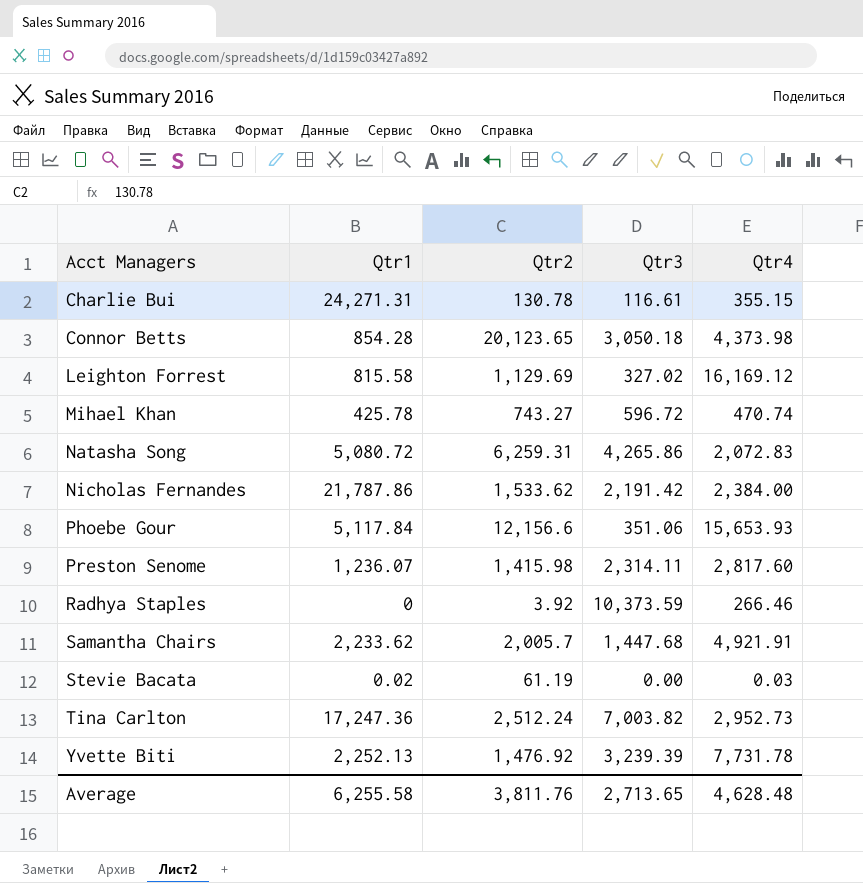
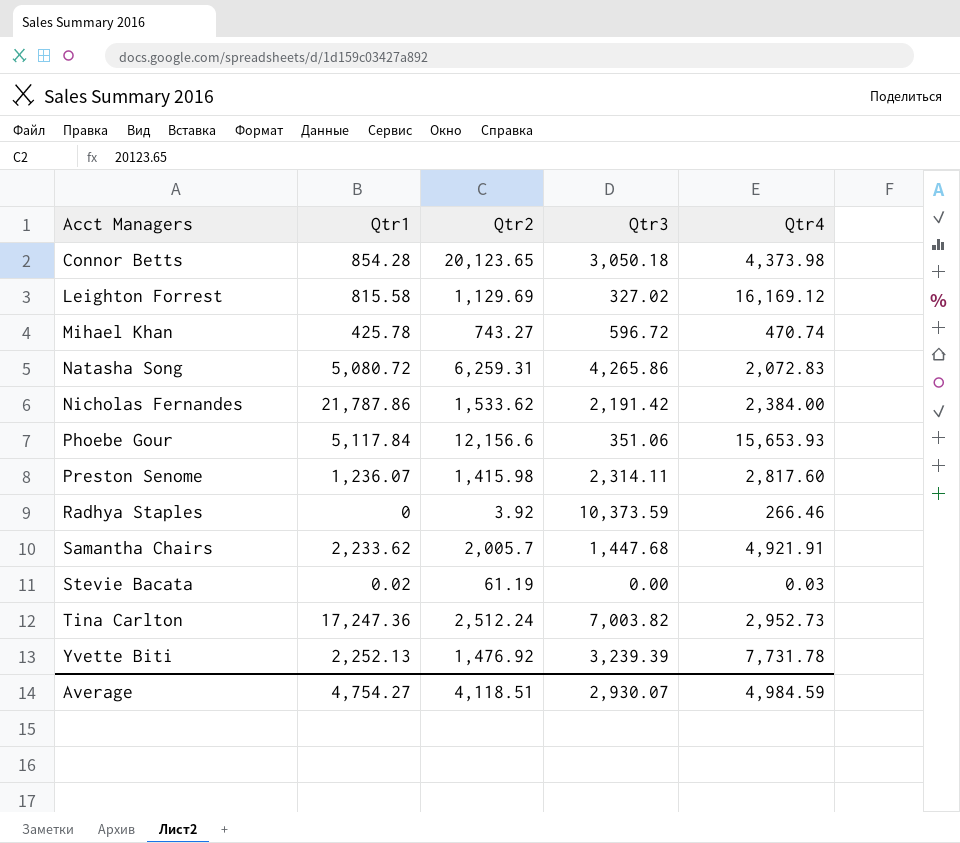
row Charlie Bui: 24,271.31 | 130.78 | 116.61 | 355.15 -> none
Average | Qtr1: 6,255.58 -> 4,754.27
Average | Qtr2: 3,811.76 -> 4,118.51
Average | Qtr3: 2,713.65 -> 2,930.07
Average | Qtr4: 4,628.48 -> 4,984.59

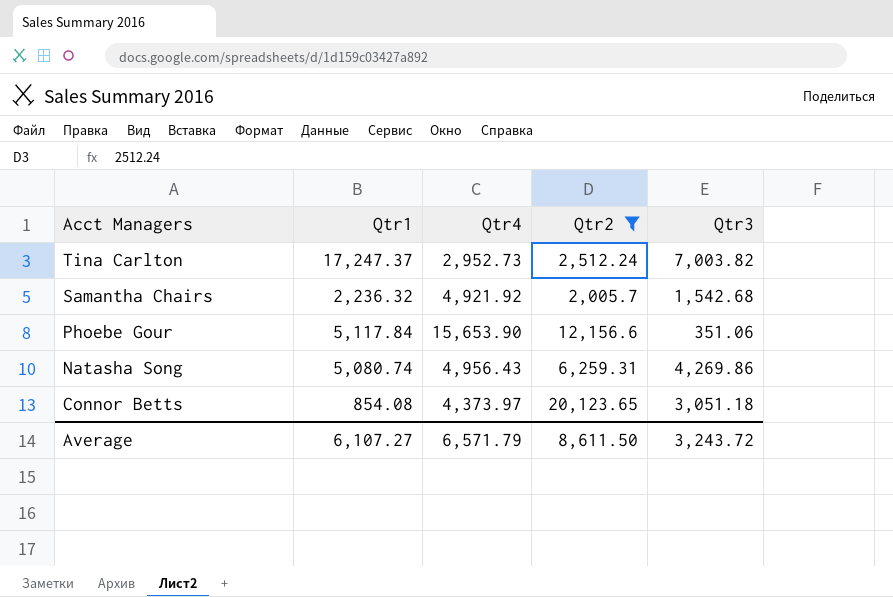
filter: none -> Qtr2 >= 2,005.7
row order: Acct Managers ascending -> Acct Managers descending
column Qtr4 | position: 5 -> 3
Tina Carlton | Qtr1: 17,247.36 -> 17,247.37
Samantha Chairs | Qtr1: 2,233.62 -> 2,236.32
Samantha Chairs | Qtr4: 4,921.91 -> 4,921.92
Samantha Chairs | Qtr3: 1,447.68 -> 1,542.68
Phoebe Gour | Qtr4: 15,653.93 -> 15,653.90
Natasha Song | Qtr1: 5,080.72 -> 5,080.74
Natasha Song | Qtr4: 2,072.83 -> 4,956.43
Natasha Song | Qtr3: 4,265.86 -> 4,269.86
Connor Betts | Qtr1: 854.28 -> 854.08
Connor Betts | Qtr4: 4,373.98 -> 4,373.97
Connor Betts | Qtr3: 3,050.18 -> 3,051.18
Average | Qtr1: 4,754.27 -> 6,107.27
Average | Qtr4: 4,984.59 -> 6,571.79
Average | Qtr2: 4,118.51 -> 8,611.50
Average | Qtr3: 2,930.07 -> 3,243.72

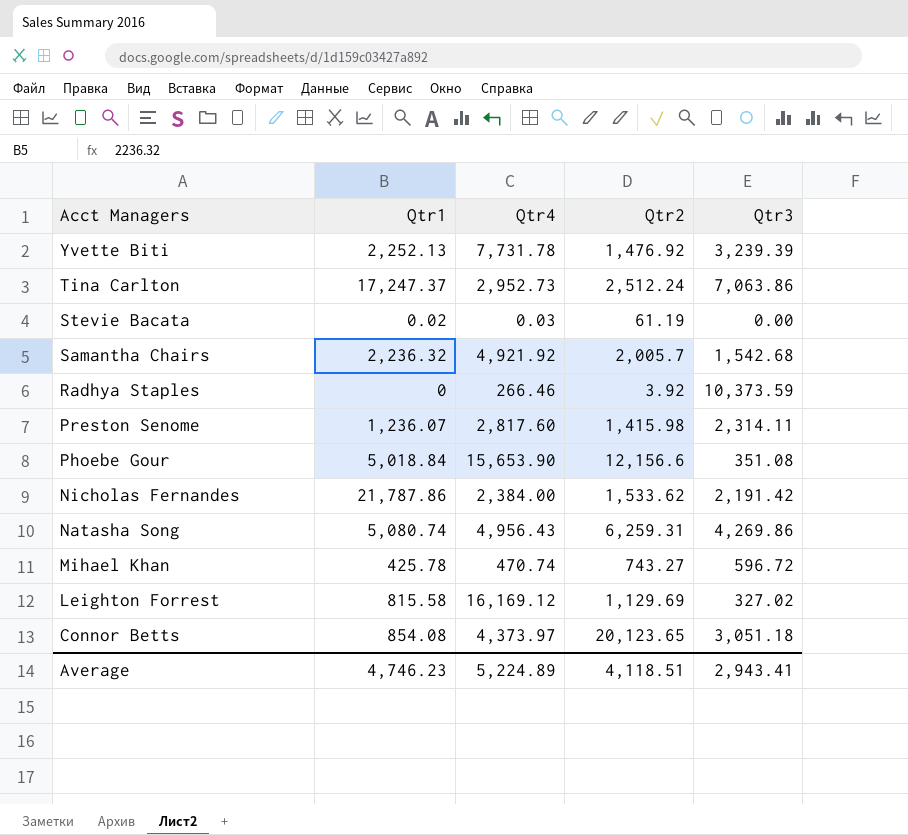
filter: Qtr2 >= 2,005.7 -> none
Tina Carlton | Qtr3: 7,003.82 -> 7,063.86
Phoebe Gour | Qtr1: 5,117.84 -> 5,018.84
Phoebe Gour | Qtr3: 351.06 -> 351.08
Average | Qtr1: 6,107.27 -> 4,746.23
Average | Qtr4: 6,571.79 -> 5,224.89
Average | Qtr2: 8,611.50 -> 4,118.51
Average | Qtr3: 3,243.72 -> 2,943.41

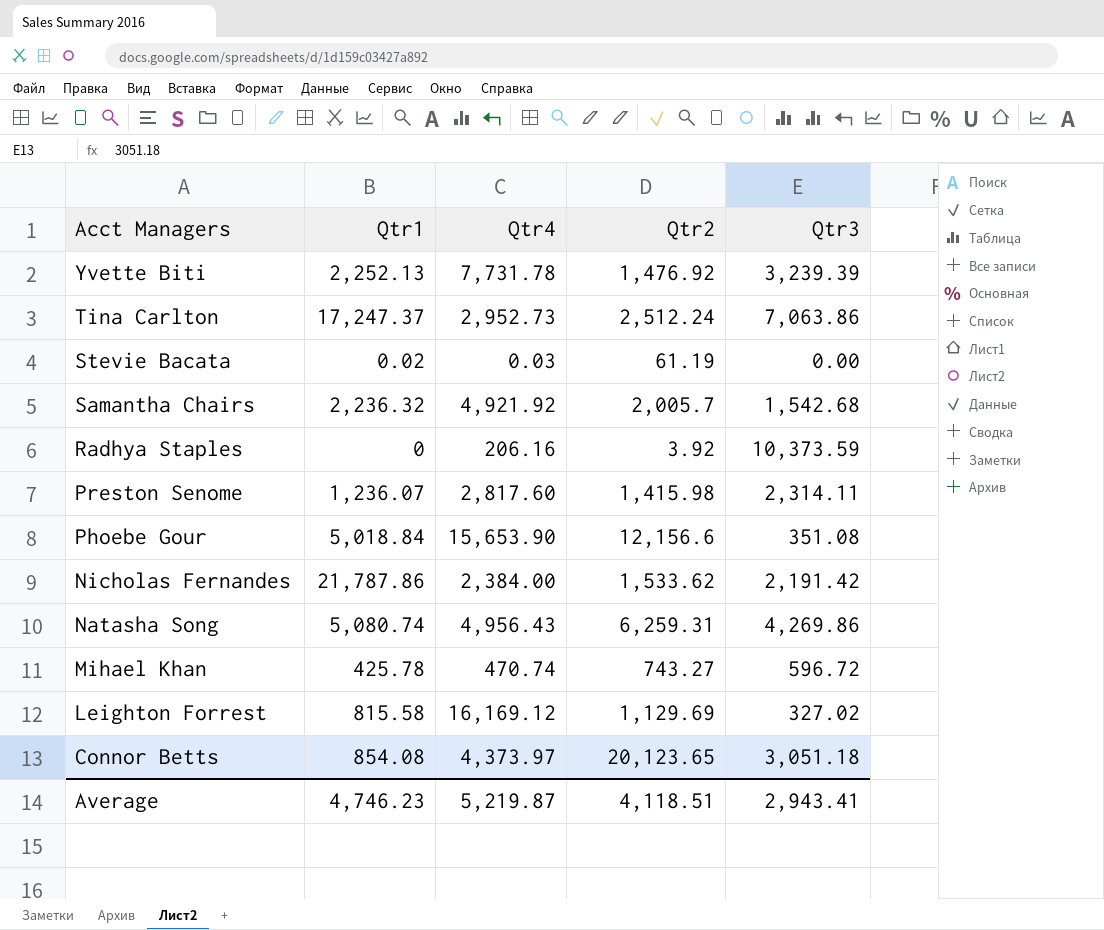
Radhya Staples | Qtr4: 266.46 -> 206.16
Average | Qtr4: 5,224.89 -> 5,219.87

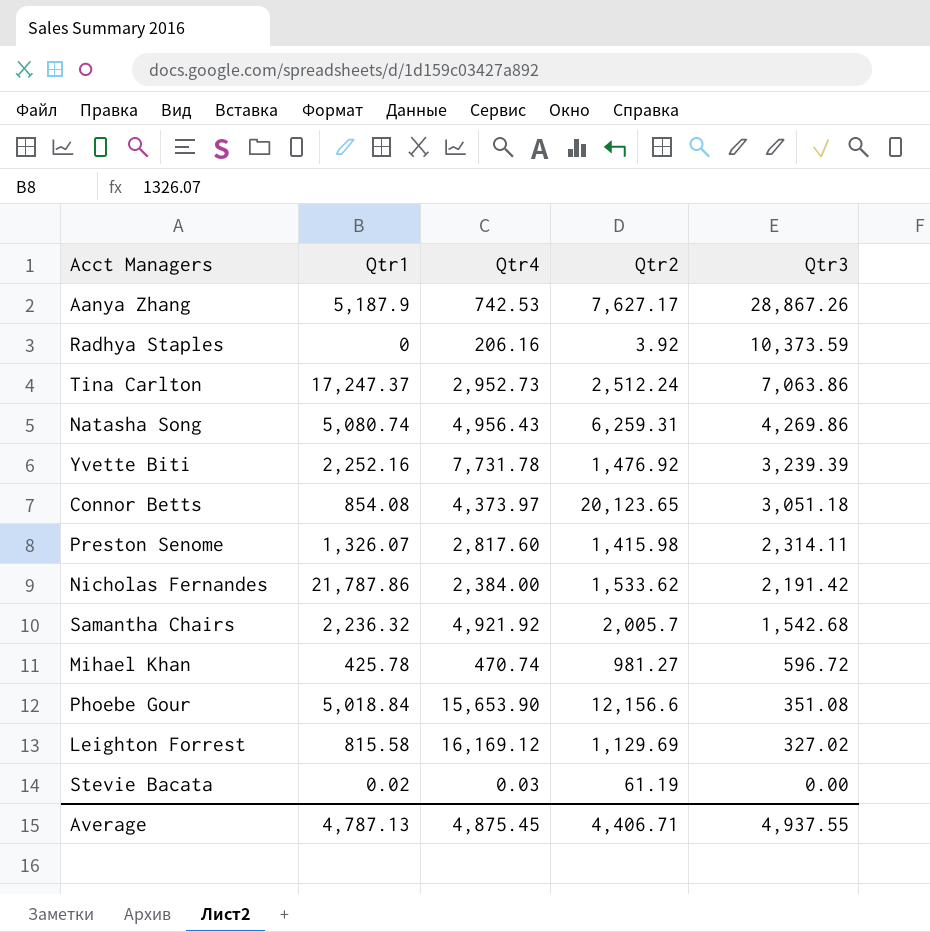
row order: Acct Managers descending -> Qtr3 descending
row Aanya Zhang: none -> 5,187.9 | 742.53 | 7,627.17 | 28,867.26
Yvette Biti | Qtr1: 2,252.13 -> 2,252.16
Preston Senome | Qtr1: 1,236.07 -> 1,326.07
Mihael Khan | Qtr2: 743.27 -> 981.27
Average | Qtr1: 4,746.23 -> 4,787.13
Average | Qtr4: 5,219.87 -> 4,875.45
Average | Qtr2: 4,118.51 -> 4,406.71
Average | Qtr3: 2,943.41 -> 4,937.55

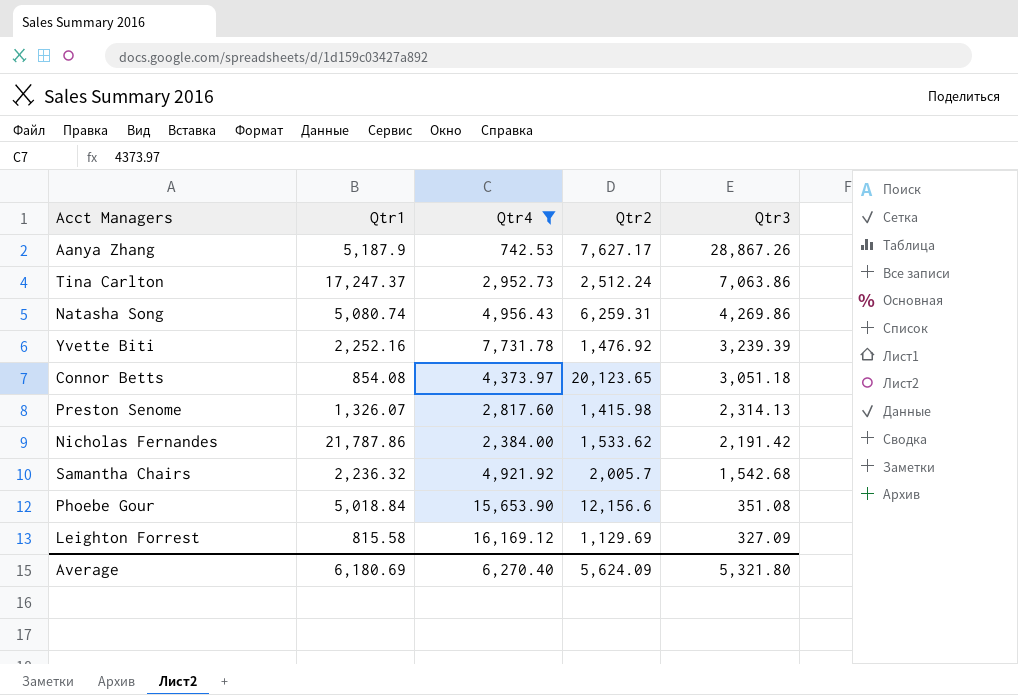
filter: none -> Qtr4 >= 742.53
Preston Senome | Qtr3: 2,314.11 -> 2,314.13
Leighton Forrest | Qtr3: 327.02 -> 327.09
Average | Qtr1: 4,787.13 -> 6,180.69
Average | Qtr4: 4,875.45 -> 6,270.40
Average | Qtr2: 4,406.71 -> 5,624.09
Average | Qtr3: 4,937.55 -> 5,321.80

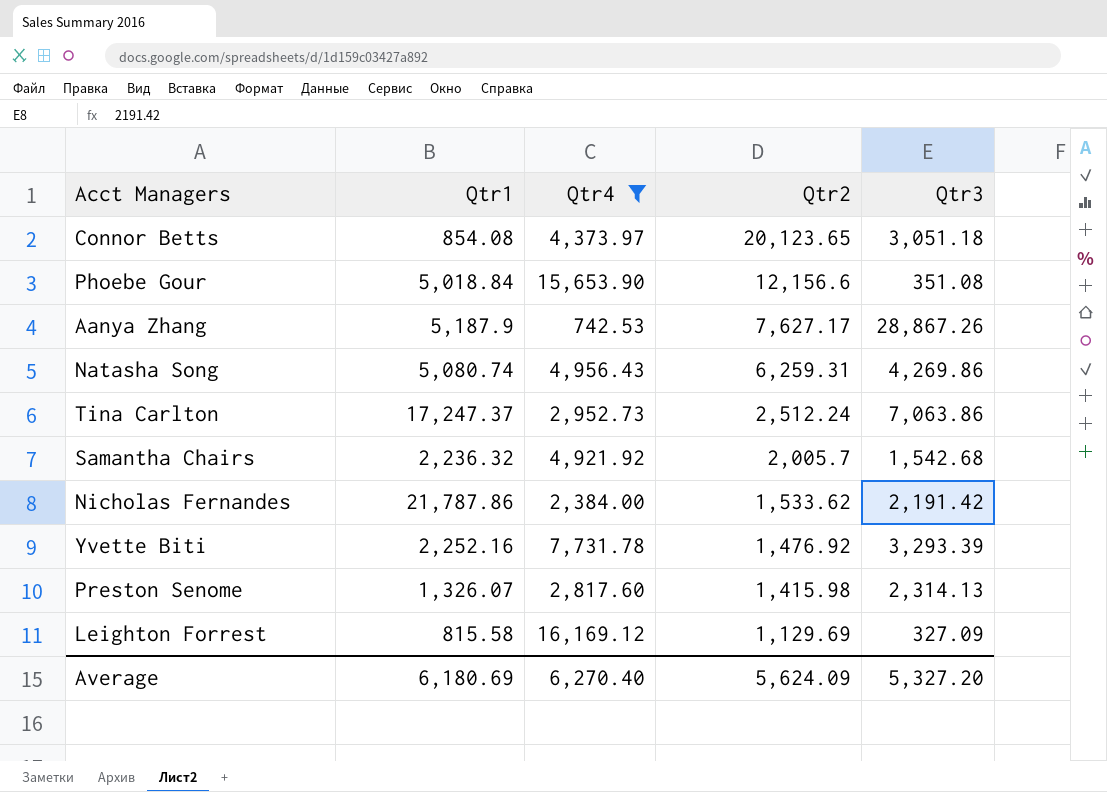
row order: Qtr3 descending -> Qtr2 descending
Yvette Biti | Qtr3: 3,239.39 -> 3,293.39
Average | Qtr3: 5,321.80 -> 5,327.20

